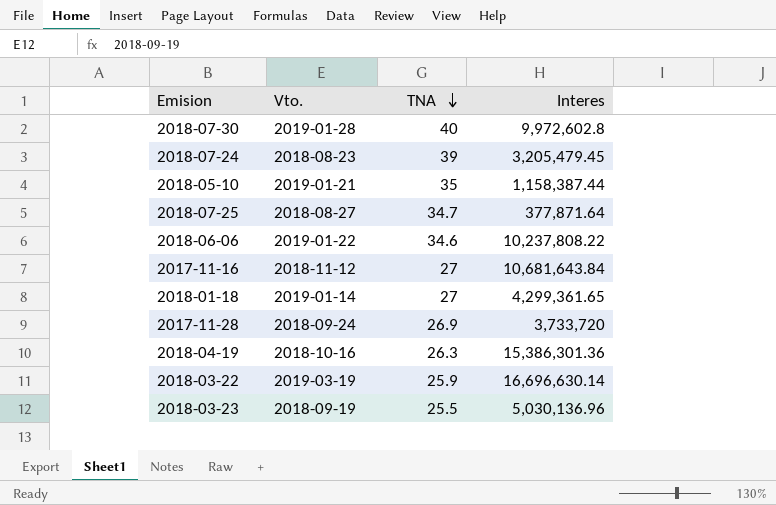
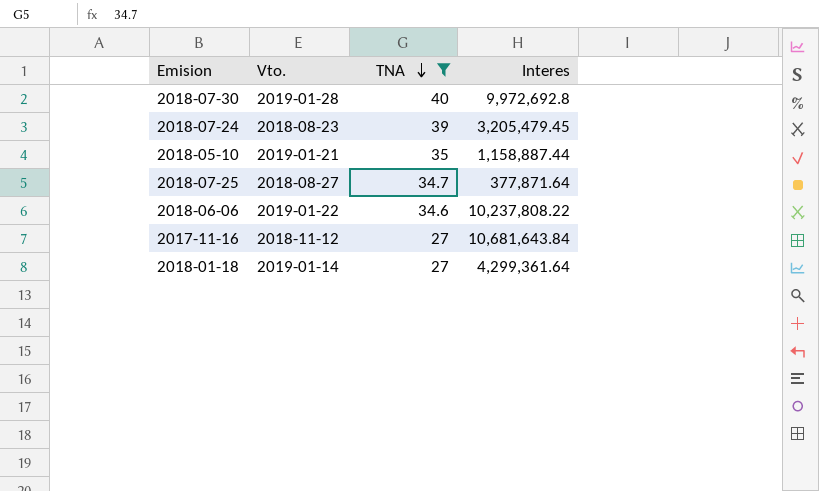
filter: none -> TNA >= 27
2018-07-30 | Interes: 9,972,602.8 -> 9,972,692.8
2018-05-10 | Interes: 1,158,387.44 -> 1,158,887.44
2018-01-18 | Interes: 4,299,361.65 -> 4,299,361.64

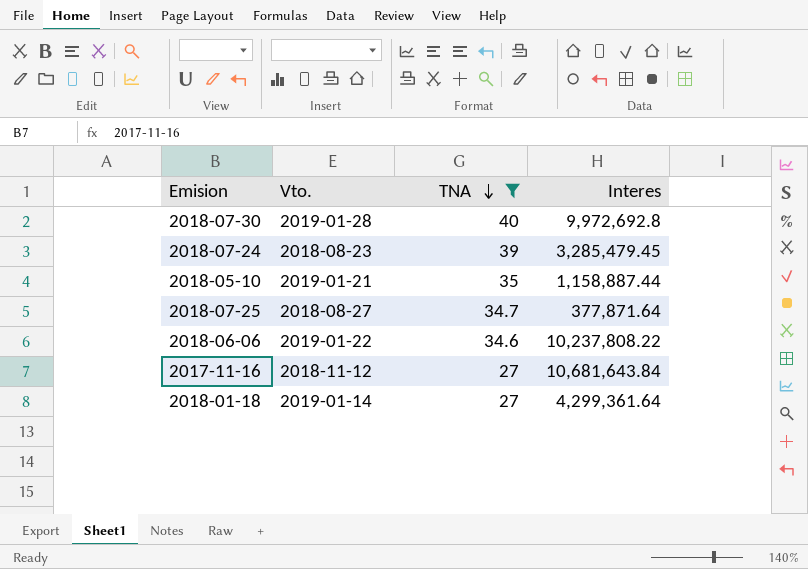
2018-07-24 | Interes: 3,205,479.45 -> 3,285,479.45

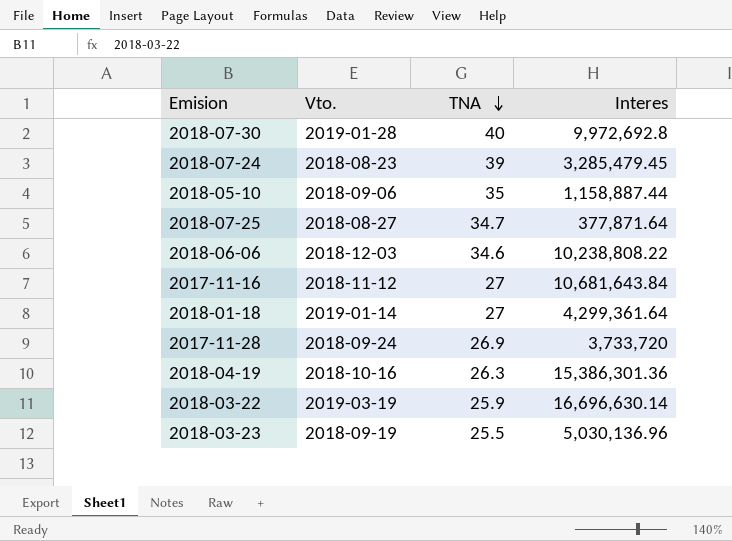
filter: TNA >= 27 -> none
2018-05-10 | Vto.: 2019-01-21 -> 2018-09-06
2018-06-06 | Vto.: 2019-01-22 -> 2018-12-03
2018-06-06 | Interes: 10,237,808.22 -> 10,238,808.22

